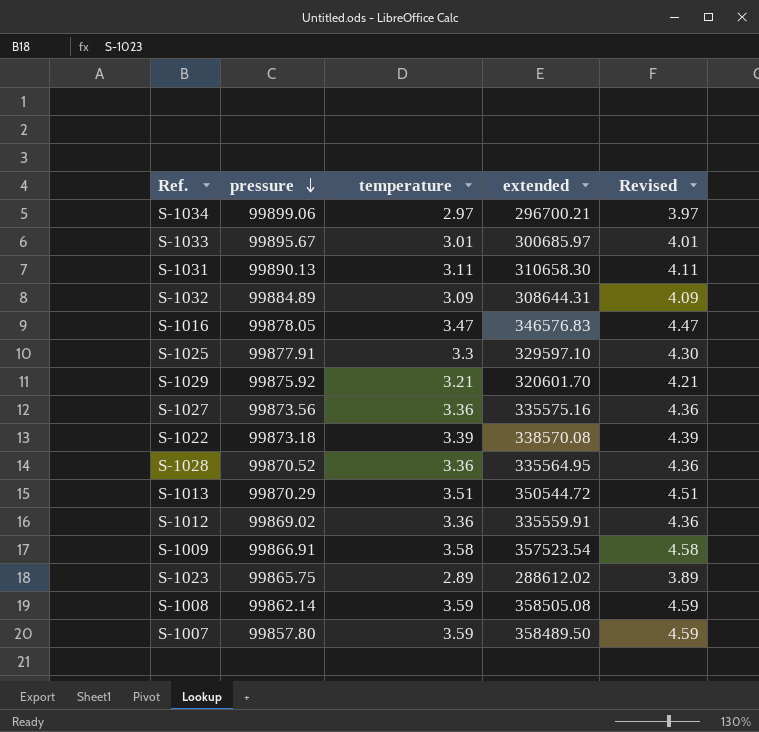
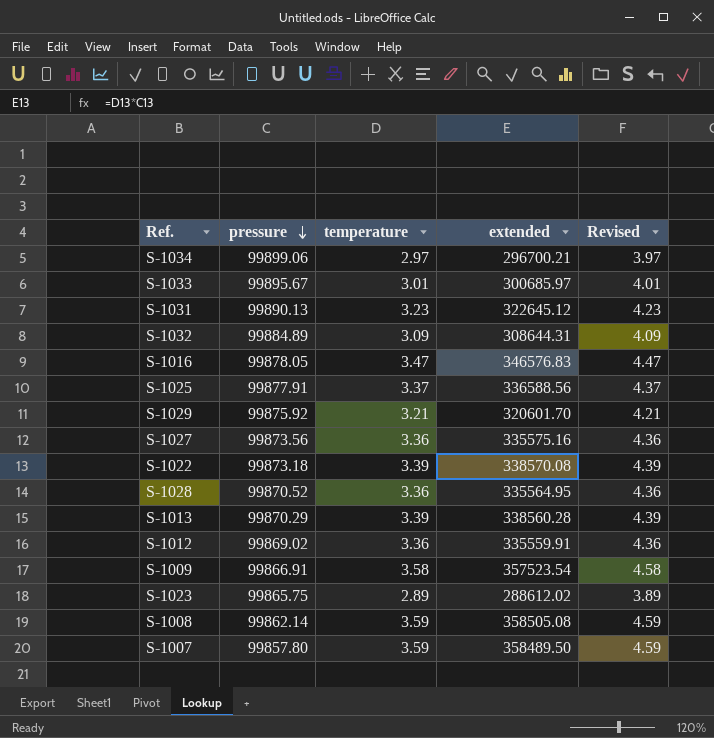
S-1031 | temperature: 3.11 -> 3.23
S-1031 | extended: 310658.30 -> 322645.12
S-1031 | Revised: 4.11 -> 4.23
S-1025 | temperature: 3.3 -> 3.37
S-1025 | extended: 329597.10 -> 336588.56
S-1025 | Revised: 4.30 -> 4.37
S-1013 | temperature: 3.51 -> 3.39
S-1013 | extended: 350544.72 -> 338560.28
S-1013 | Revised: 4.51 -> 4.39

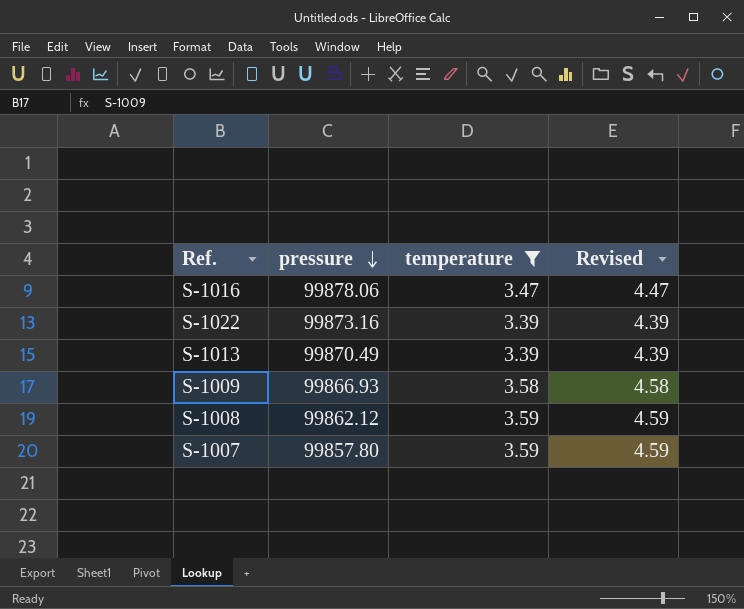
filter: none -> temperature >= 3.39
column extended | formula: [pressure] * [temperature] -> none
S-1016 | pressure: 99878.05 -> 99878.06
S-1022 | pressure: 99873.18 -> 99873.16
S-1013 | pressure: 99870.29 -> 99870.49
S-1009 | pressure: 99866.91 -> 99866.93
S-1008 | pressure: 99862.14 -> 99862.12

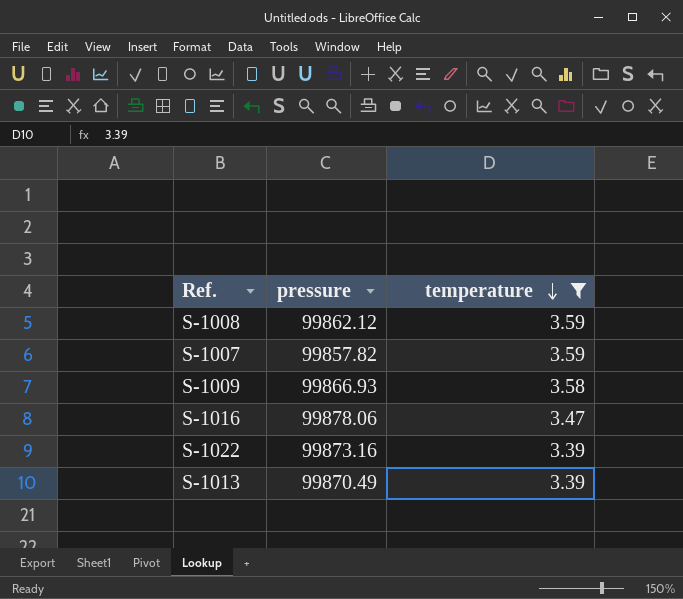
row order: pressure descending -> temperature descending
column Revised | formula: [temperature] + 1 -> none
S-1007 | pressure: 99857.80 -> 99857.82

